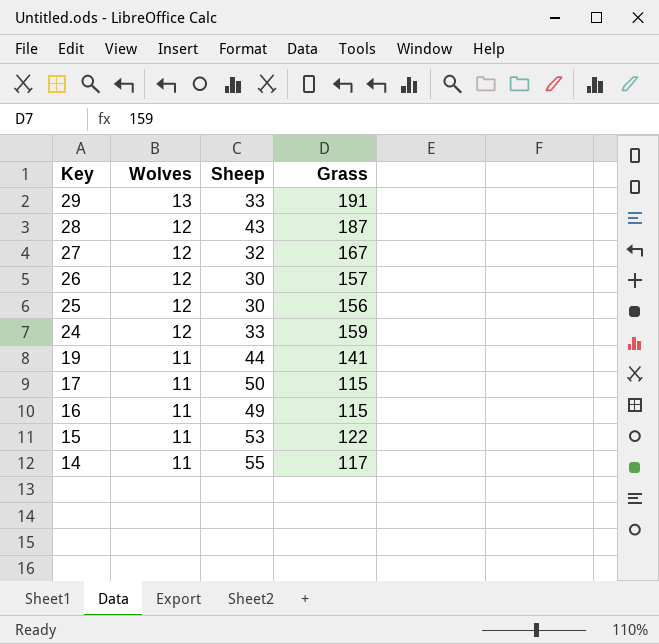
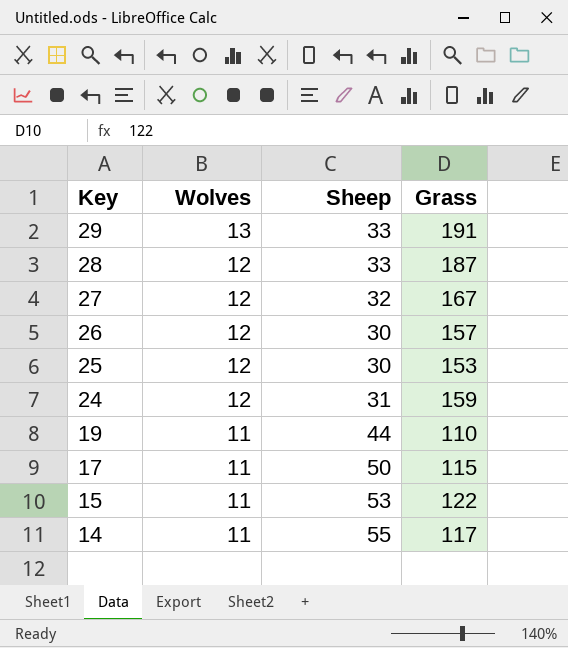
row 16: 11 | 49 | 115 -> none
28 | Sheep: 43 -> 33
25 | Grass: 156 -> 153
24 | Sheep: 33 -> 31
19 | Grass: 141 -> 110

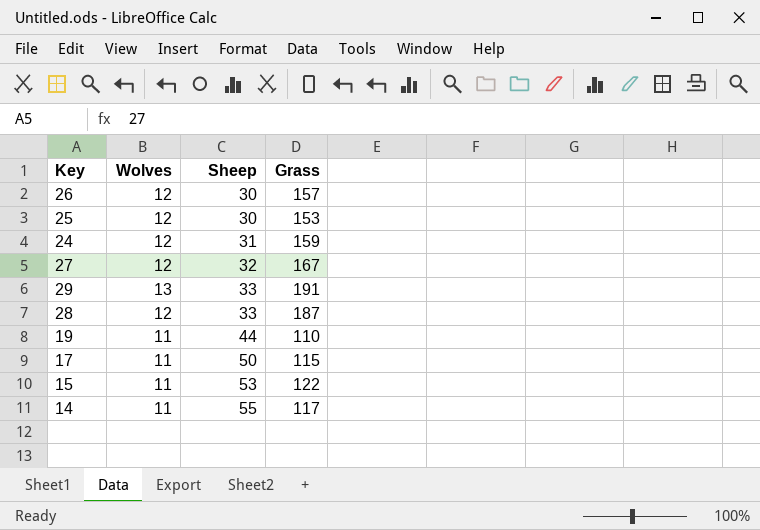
row order: Key descending -> Sheep ascending

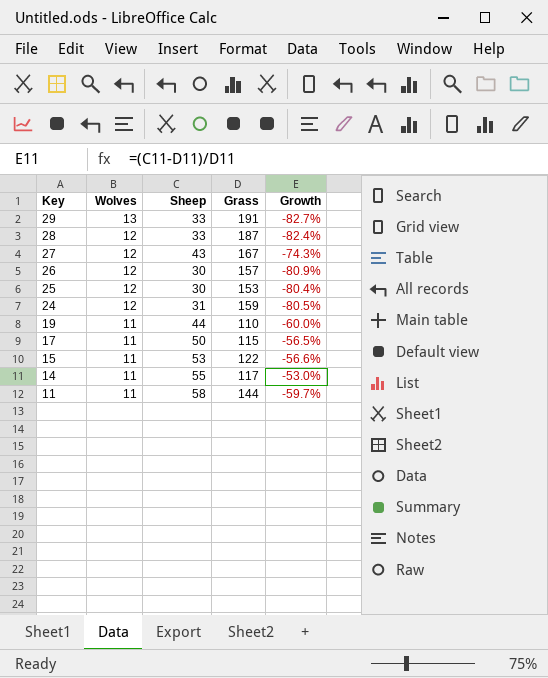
row order: Sheep ascending -> Key descending
column Growth | formula: none -> ([Sheep] - [Grass]) / [Grass]
27 | Sheep: 32 -> 43
row 11: none -> 11 | 58 | 144 | -59.7%

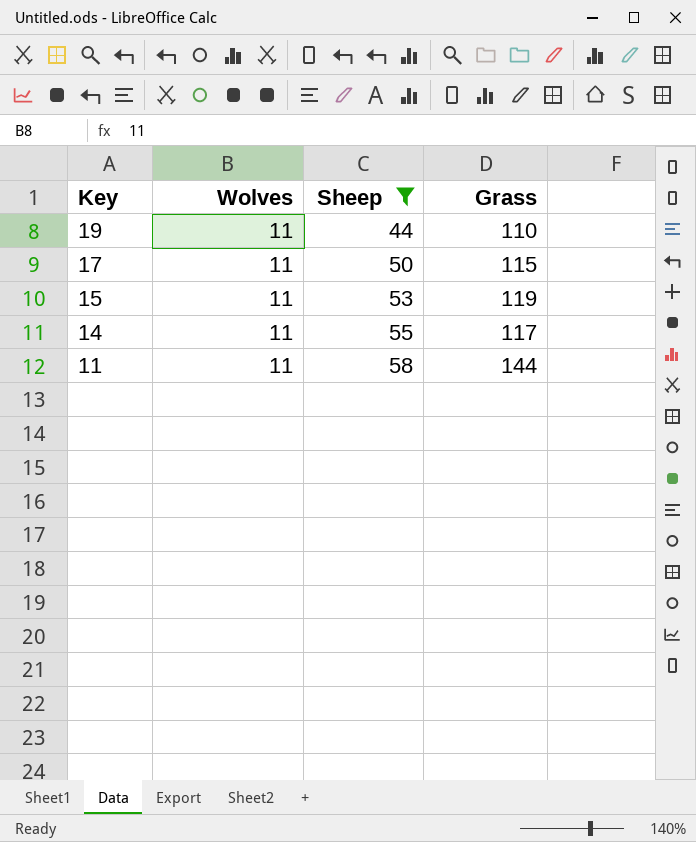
filter: none -> Sheep >= 44
column Growth | formula: ([Sheep] - [Grass]) / [Grass] -> none
15 | Grass: 122 -> 119

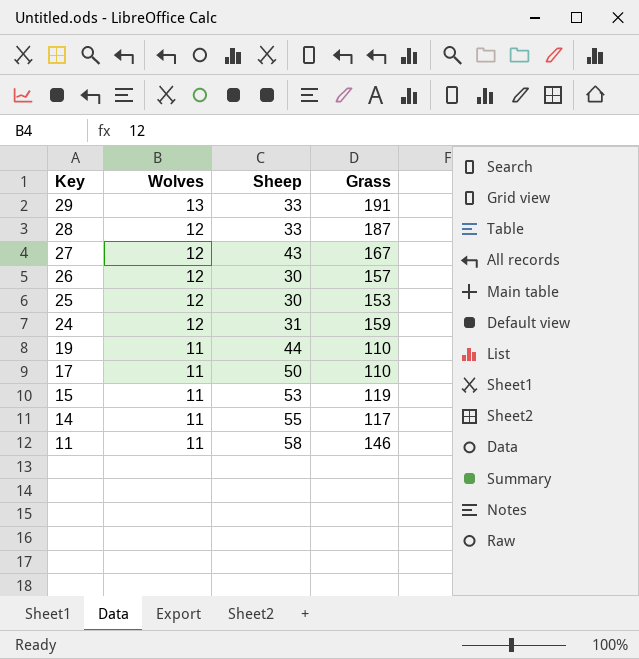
filter: Sheep >= 44 -> none
17 | Grass: 115 -> 110
11 | Grass: 144 -> 146

